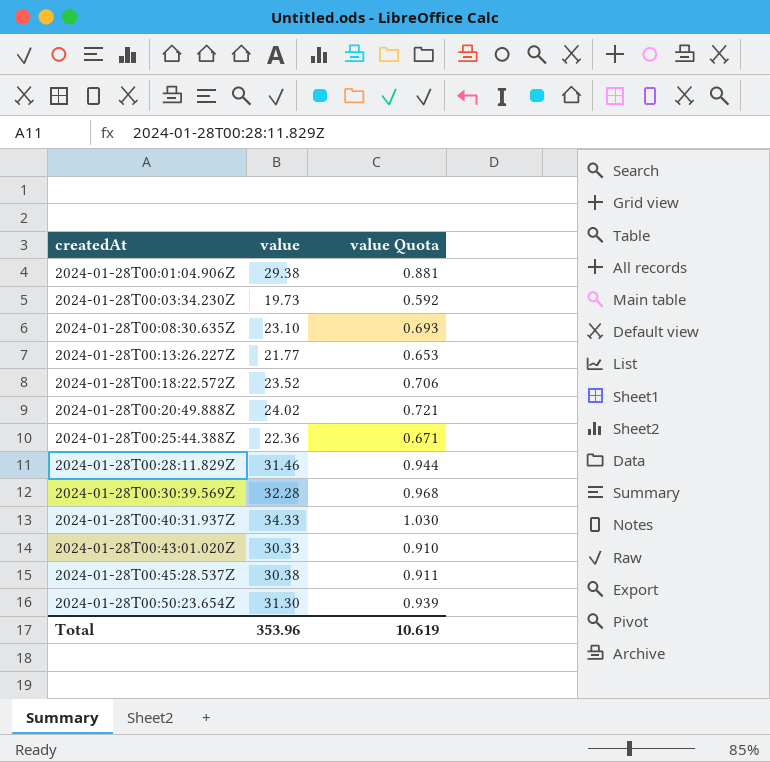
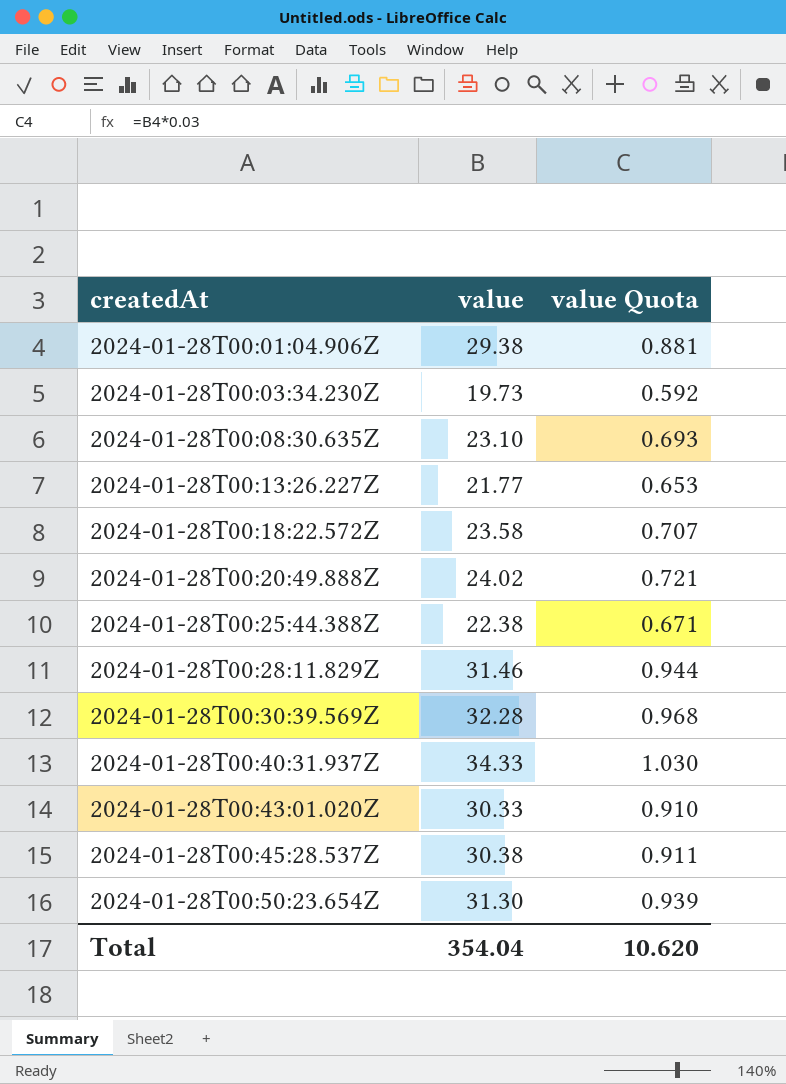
2024-01-28T00:18:22.572Z | value: 23.52 -> 23.58
2024-01-28T00:18:22.572Z | value Quota: 0.706 -> 0.707
2024-01-28T00:25:44.388Z | value: 22.36 -> 22.38
Total | value: 353.96 -> 354.04
Total | value Quota: 10.619 -> 10.620

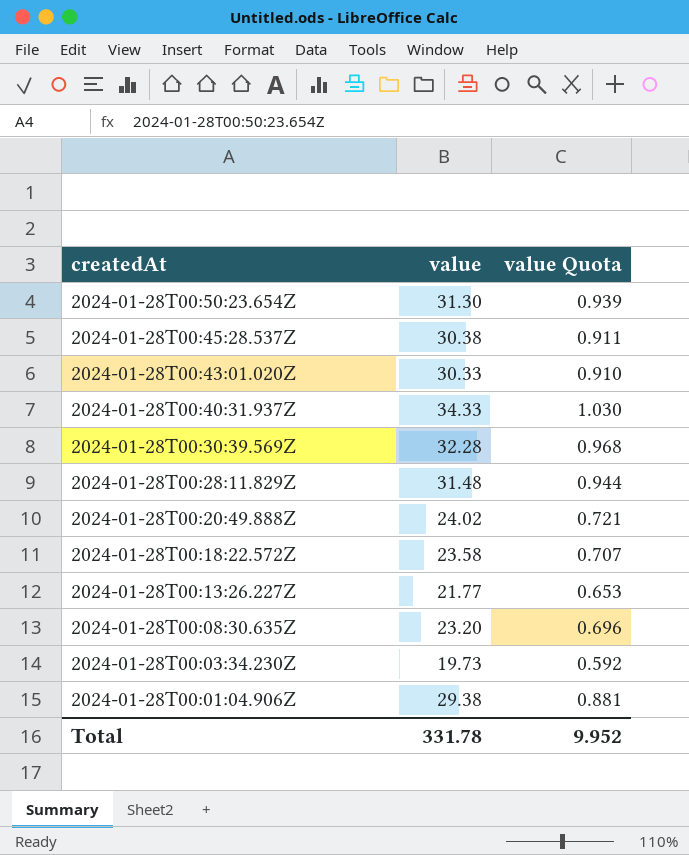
row order: createdAt ascending -> createdAt descending
row 2024-01-28T00:25:44.388Z: 22.38 | 0.671 -> none
2024-01-28T00:28:11.829Z | value: 31.46 -> 31.48
2024-01-28T00:08:30.635Z | value: 23.10 -> 23.20
2024-01-28T00:08:30.635Z | value Quota: 0.693 -> 0.696
Total | value: 354.04 -> 331.78
Total | value Quota: 10.620 -> 9.952

